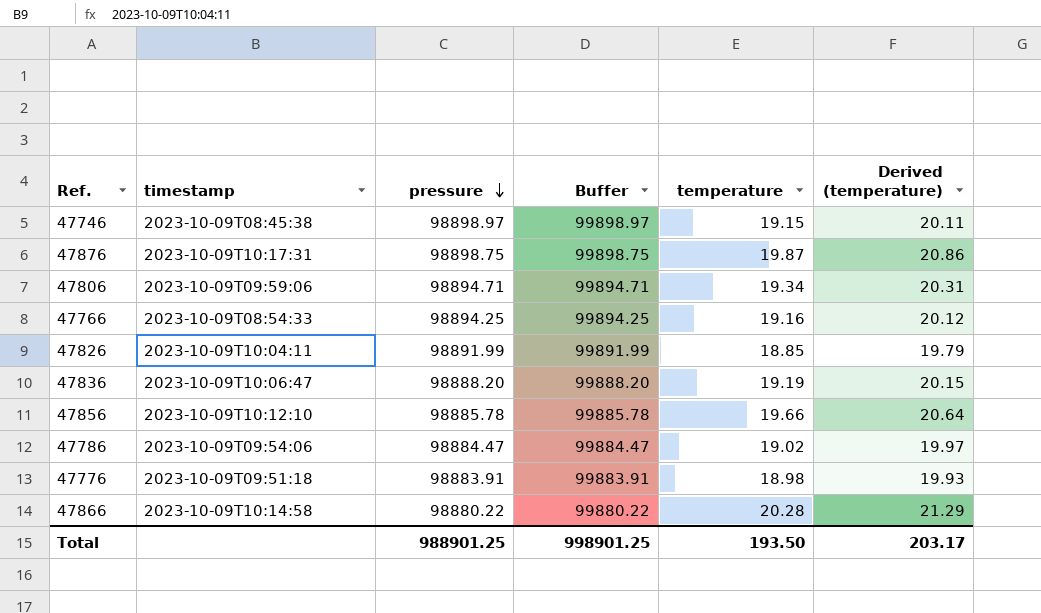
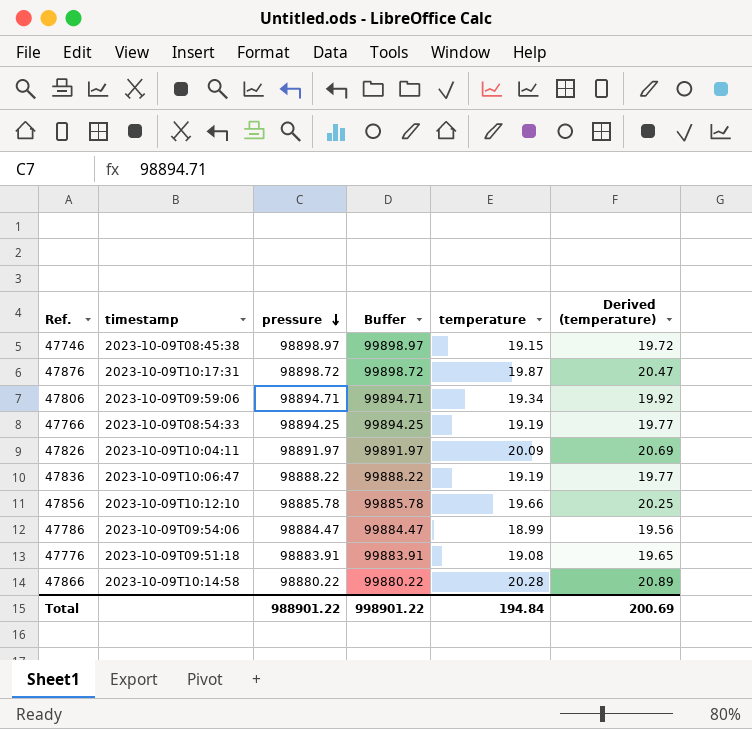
column Derived (temperature) | formula: [temperature] * 1.05 -> [temperature] * 1.03
47876 | pressure: 98898.75 -> 98898.72
47876 | Buffer: 99898.75 -> 99898.72
47766 | temperature: 19.16 -> 19.19
47826 | pressure: 98891.99 -> 98891.97
47826 | Buffer: 99891.99 -> 99891.97
47826 | temperature: 18.85 -> 20.09
47836 | pressure: 98888.20 -> 98888.22
47836 | Buffer: 99888.20 -> 99888.22
47786 | temperature: 19.02 -> 18.99
47776 | temperature: 18.98 -> 19.08
Total | pressure: 988901.25 -> 988901.22
Total | Buffer: 998901.25 -> 998901.22
Total | temperature: 193.50 -> 194.84
Total | Derived (temperature): 203.17 -> 200.69

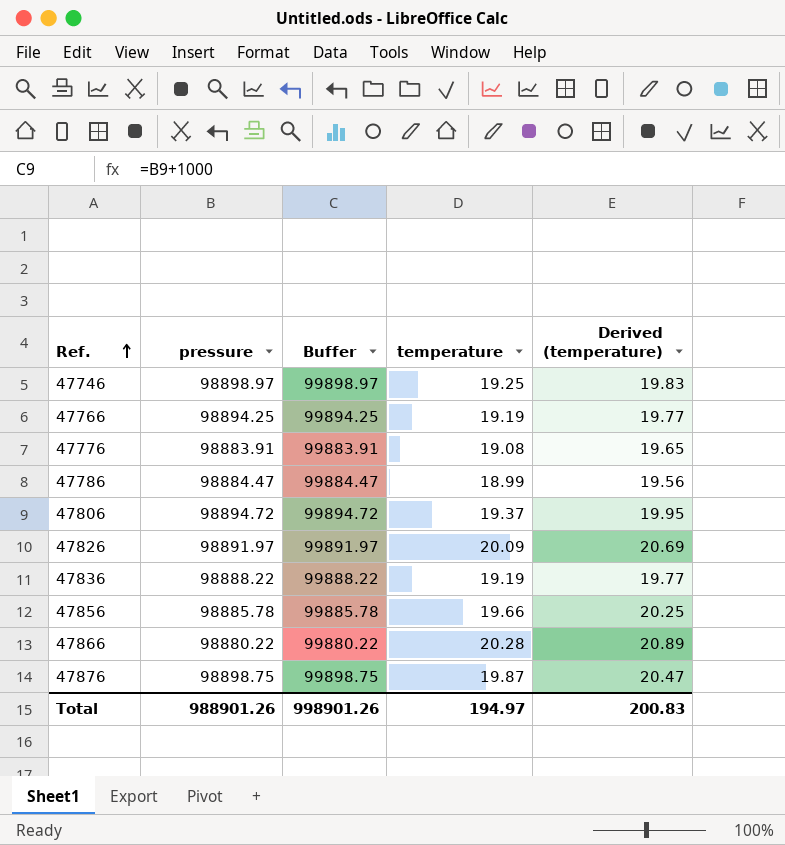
row order: pressure descending -> Ref. ascending
column timestamp | position: 2 -> none
47746 | temperature: 19.15 -> 19.25
47746 | Derived (temperature): 19.72 -> 19.83
47806 | pressure: 98894.71 -> 98894.72
47806 | Buffer: 99894.71 -> 99894.72
47806 | temperature: 19.34 -> 19.37
47806 | Derived (temperature): 19.92 -> 19.95
47876 | pressure: 98898.72 -> 98898.75
47876 | Buffer: 99898.72 -> 99898.75
Total | pressure: 988901.22 -> 988901.26
Total | Buffer: 998901.22 -> 998901.26
Total | temperature: 194.84 -> 194.97
Total | Derived (temperature): 200.69 -> 200.83

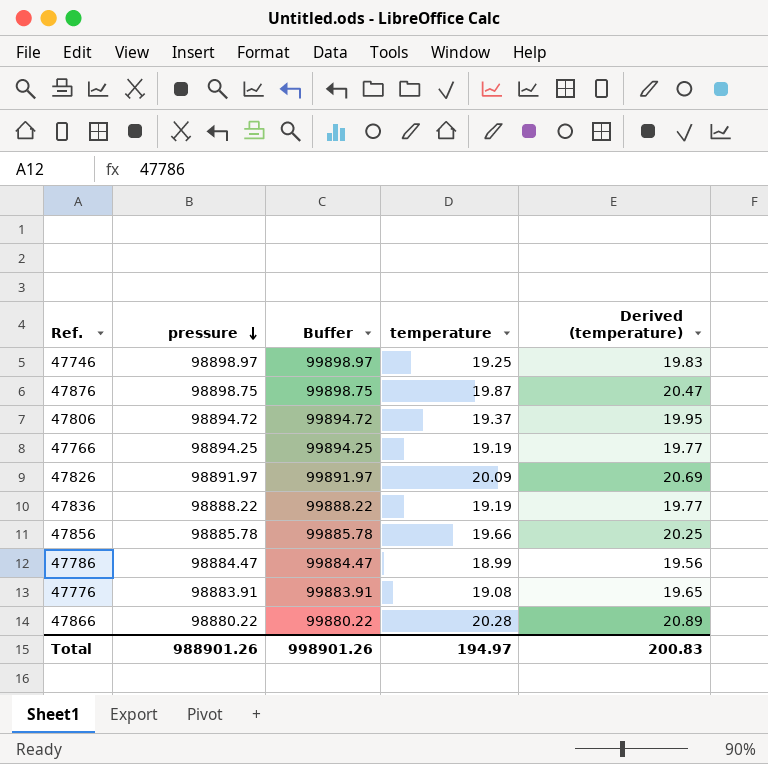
row order: Ref. ascending -> pressure descending

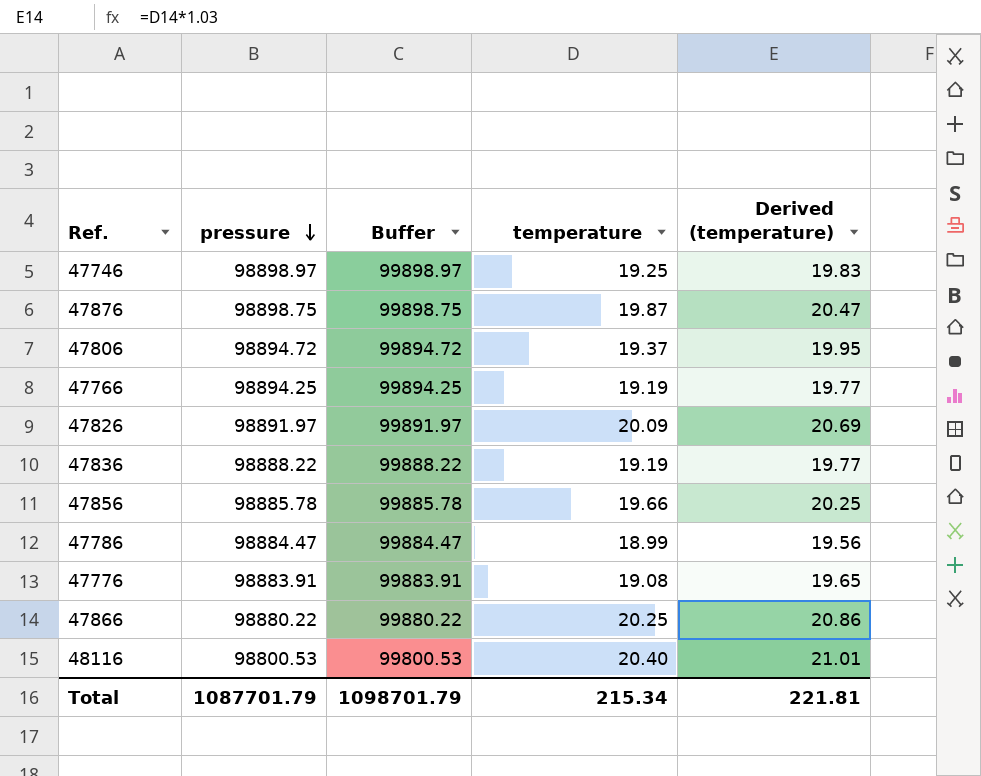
47866 | temperature: 20.28 -> 20.25
47866 | Derived (temperature): 20.89 -> 20.86
row 48116: none -> 98800.53 | 99800.53 | 20.40 | 21.01
Total | pressure: 988901.26 -> 1087701.79
Total | Buffer: 998901.26 -> 1098701.79
Total | temperature: 194.97 -> 215.34
Total | Derived (temperature): 200.83 -> 221.81

